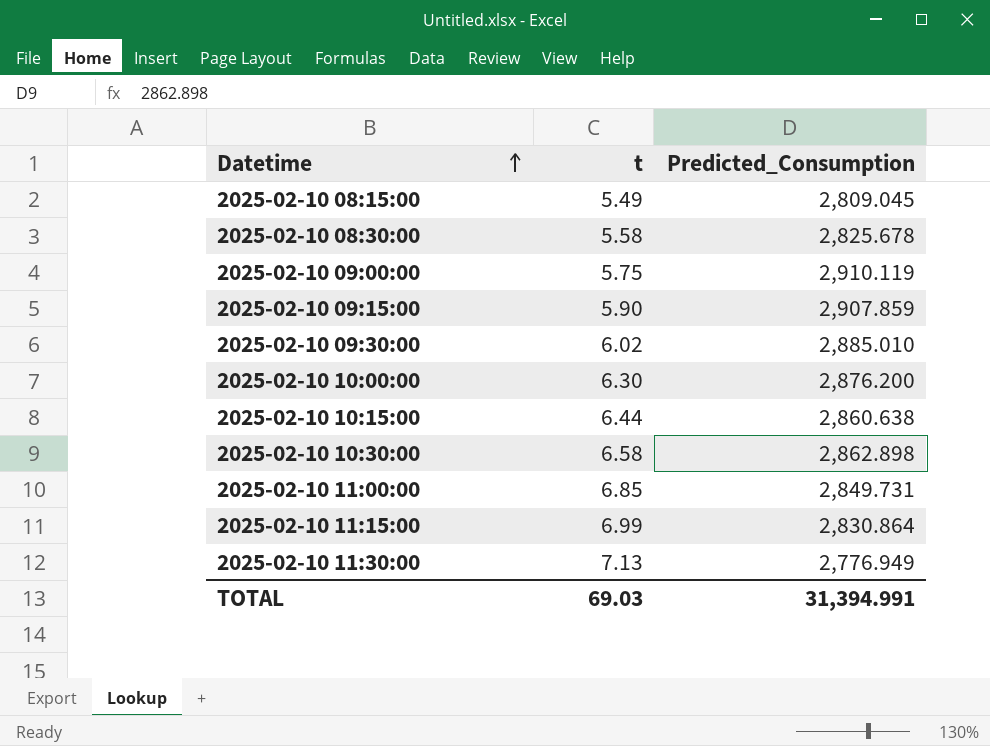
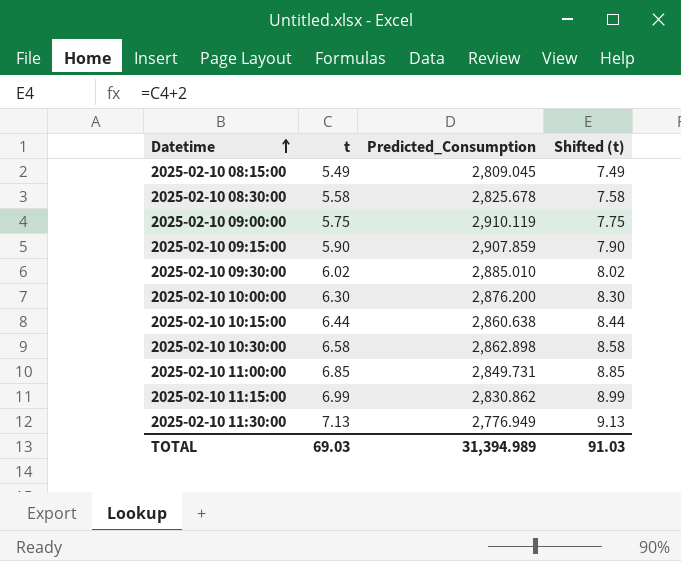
column Shifted (t) | formula: none -> [t] + 2
2025-02-10 11:15:00 | Predicted_Consumption: 2,830.864 -> 2,830.862
TOTAL | Predicted_Consumption: 31,394.991 -> 31,394.989

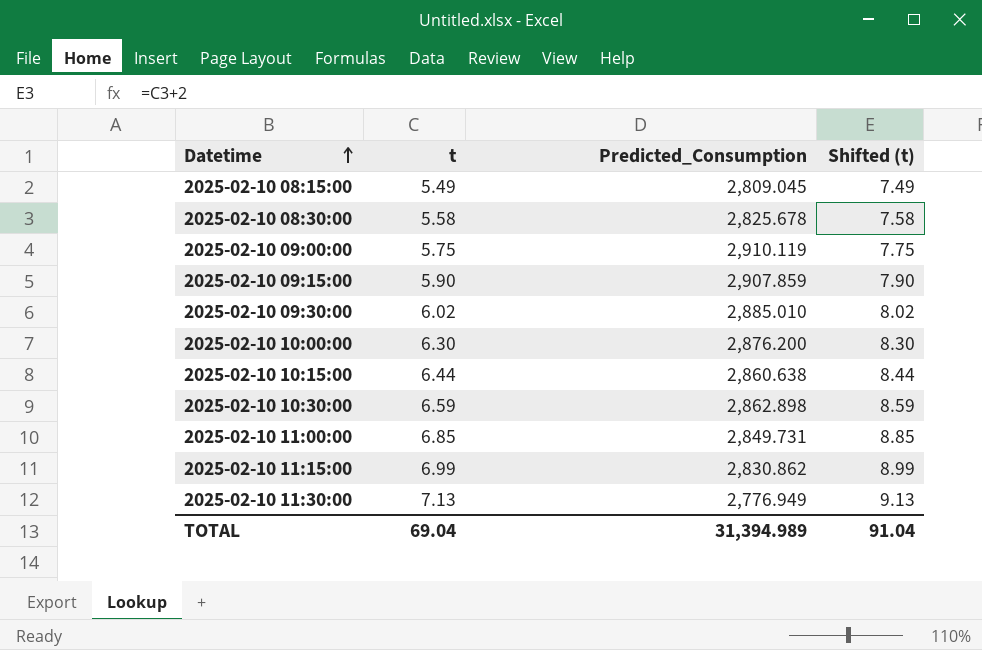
2025-02-10 10:30:00 | t: 6.58 -> 6.59
2025-02-10 10:30:00 | Shifted (t): 8.58 -> 8.59
TOTAL | t: 69.03 -> 69.04
TOTAL | Shifted (t): 91.03 -> 91.04

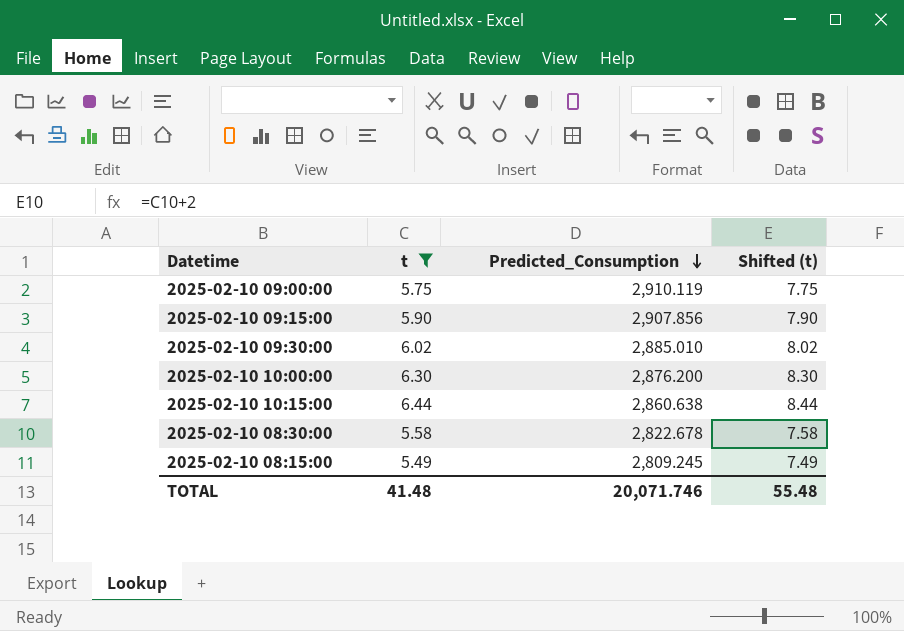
filter: none -> t <= 6.44
row order: Datetime ascending -> Predicted_Consumption descending
2025-02-10 09:15:00 | Predicted_Consumption: 2,907.859 -> 2,907.856
2025-02-10 08:30:00 | Predicted_Consumption: 2,825.678 -> 2,822.678
2025-02-10 08:15:00 | Predicted_Consumption: 2,809.045 -> 2,809.245
TOTAL | t: 69.04 -> 41.48
TOTAL | Predicted_Consumption: 31,394.989 -> 20,071.746
TOTAL | Shifted (t): 91.04 -> 55.48

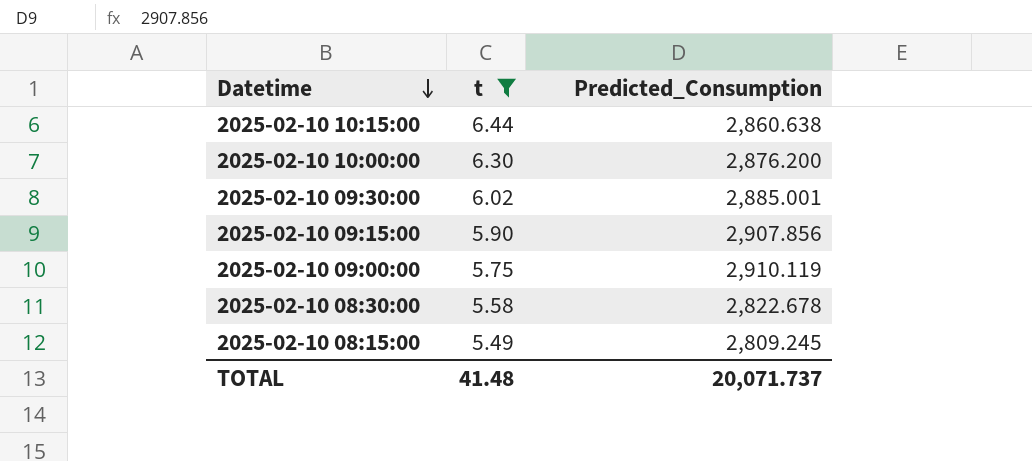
row order: Predicted_Consumption descending -> Datetime descending
column Shifted (t) | formula: [t] + 2 -> none
2025-02-10 09:30:00 | Predicted_Consumption: 2,885.010 -> 2,885.001
TOTAL | Predicted_Consumption: 20,071.746 -> 20,071.737

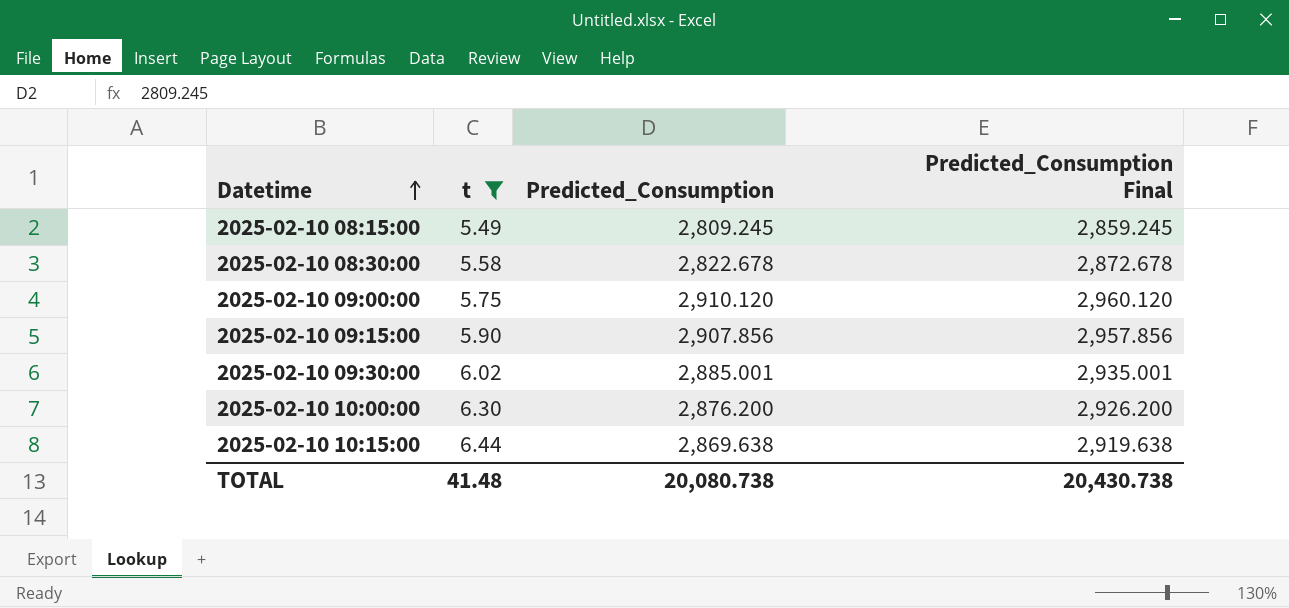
row order: Datetime descending -> Datetime ascending
column Predicted_Consumption Final | formula: none -> [Predicted_Consumption] + 50
2025-02-10 09:00:00 | Predicted_Consumption: 2,910.119 -> 2,910.120
2025-02-10 10:15:00 | Predicted_Consumption: 2,860.638 -> 2,869.638
TOTAL | Predicted_Consumption: 20,071.737 -> 20,080.738

